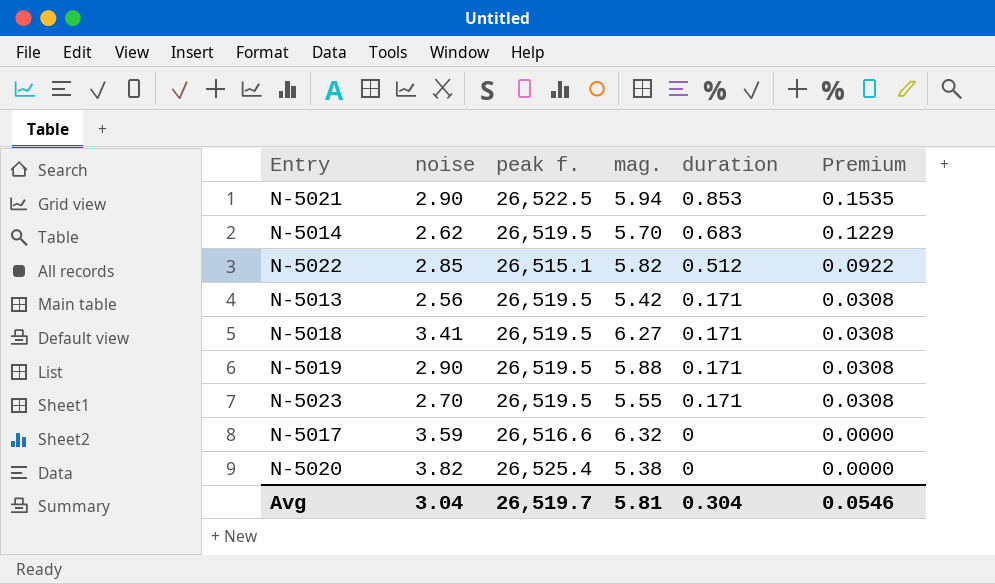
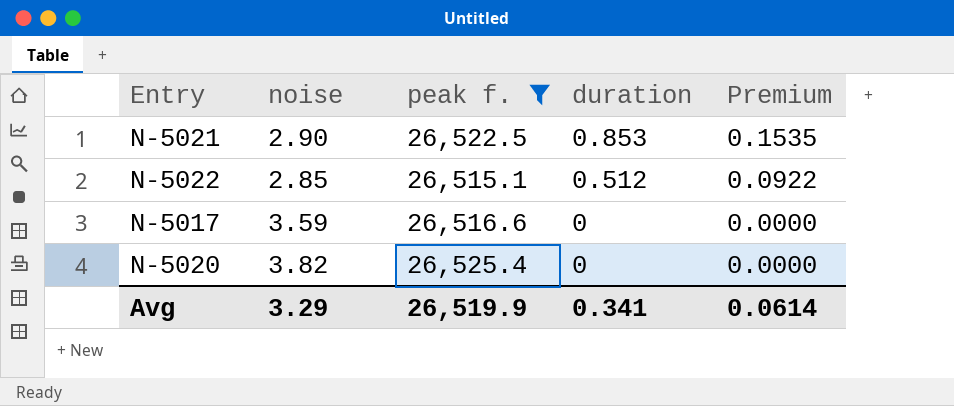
filter: none -> peak f. != 26,519.5
column mag. | position: 4 -> none
Avg | noise: 3.04 -> 3.29
Avg | peak f.: 26,519.7 -> 26,519.9
Avg | duration: 0.304 -> 0.341
Avg | Premium: 0.0546 -> 0.0614

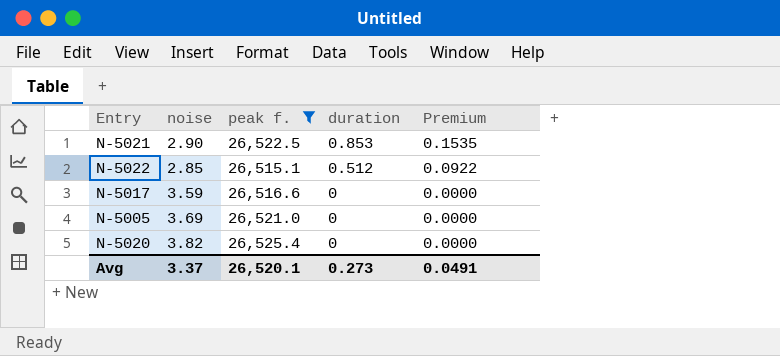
row N-5005: none -> 3.69 | 26,521.0 | 0 | 0.0000
Avg | noise: 3.29 -> 3.37
Avg | peak f.: 26,519.9 -> 26,520.1
Avg | duration: 0.341 -> 0.273
Avg | Premium: 0.0614 -> 0.0491

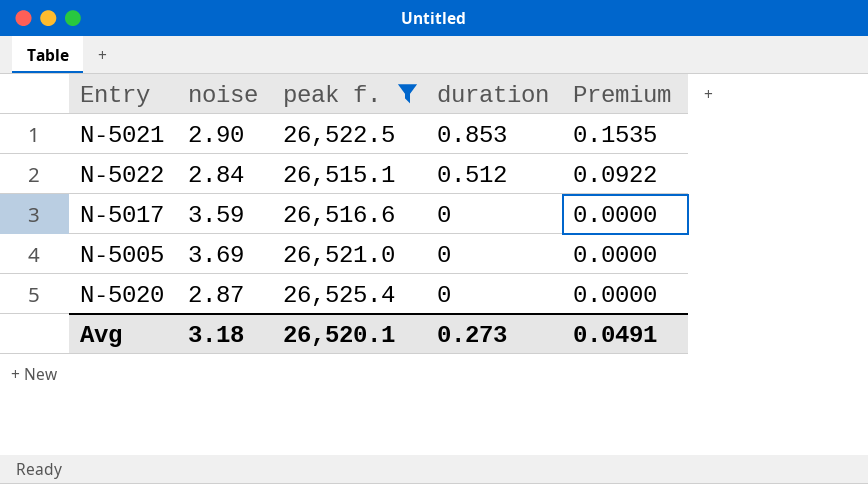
N-5022 | noise: 2.85 -> 2.84
N-5020 | noise: 3.82 -> 2.87
Avg | noise: 3.37 -> 3.18

